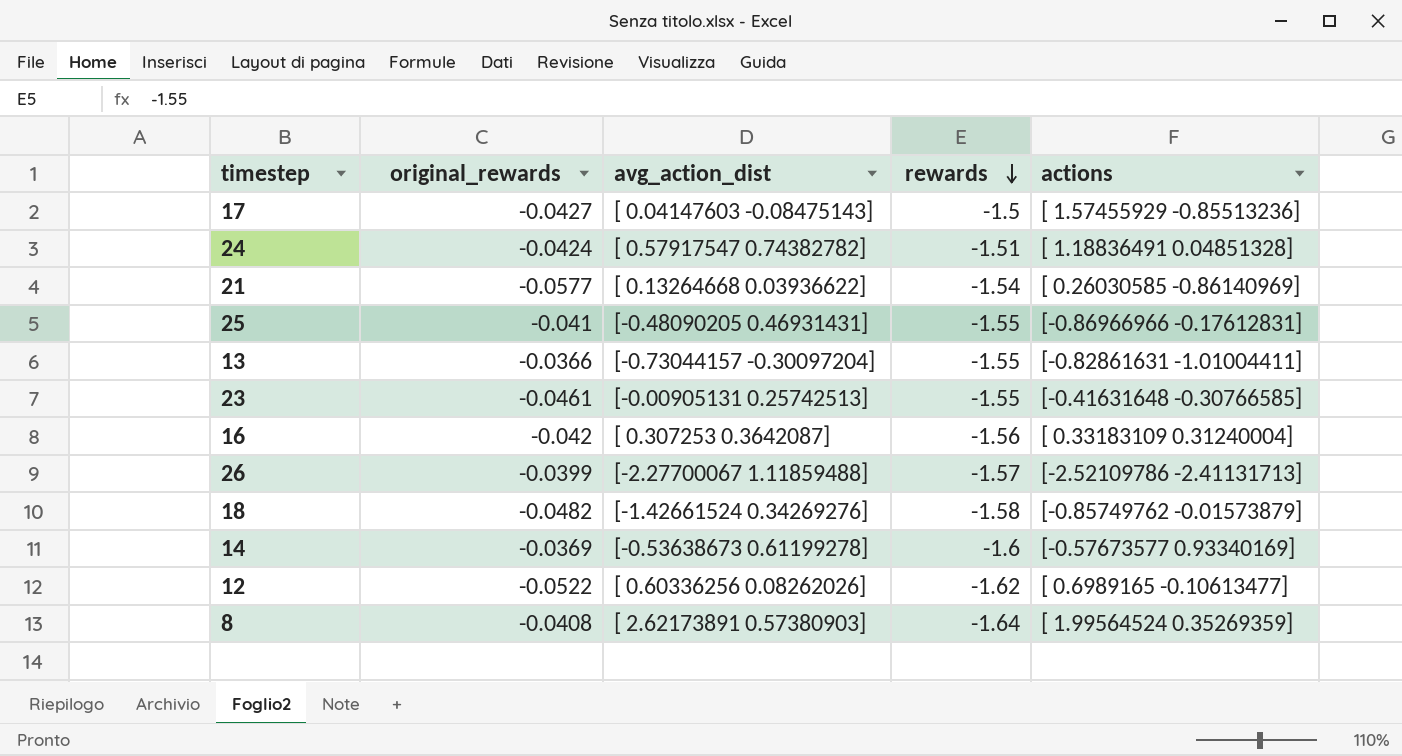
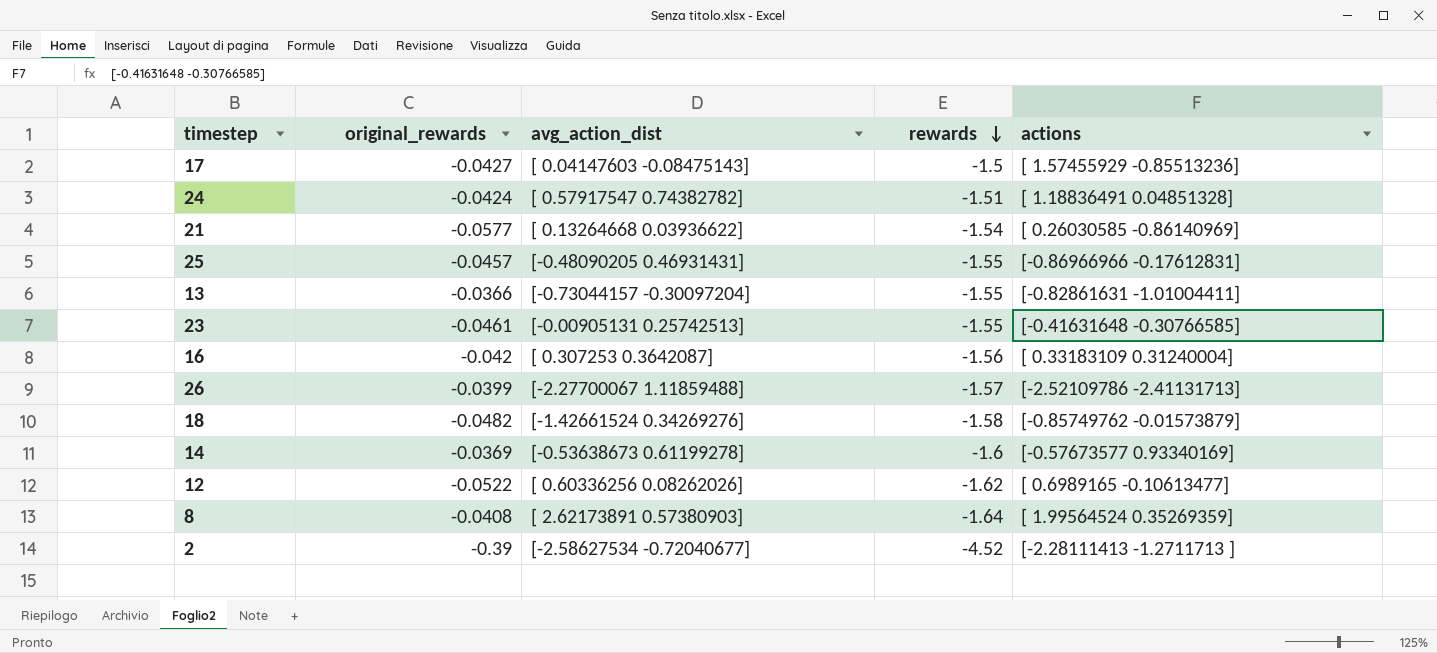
25 | original_rewards: -0.041 -> -0.0457
row 2: none -> -0.39 | [-2.58627534 -0.72040677] | -4.52 | [-2.28111413 -1.2711713 ]

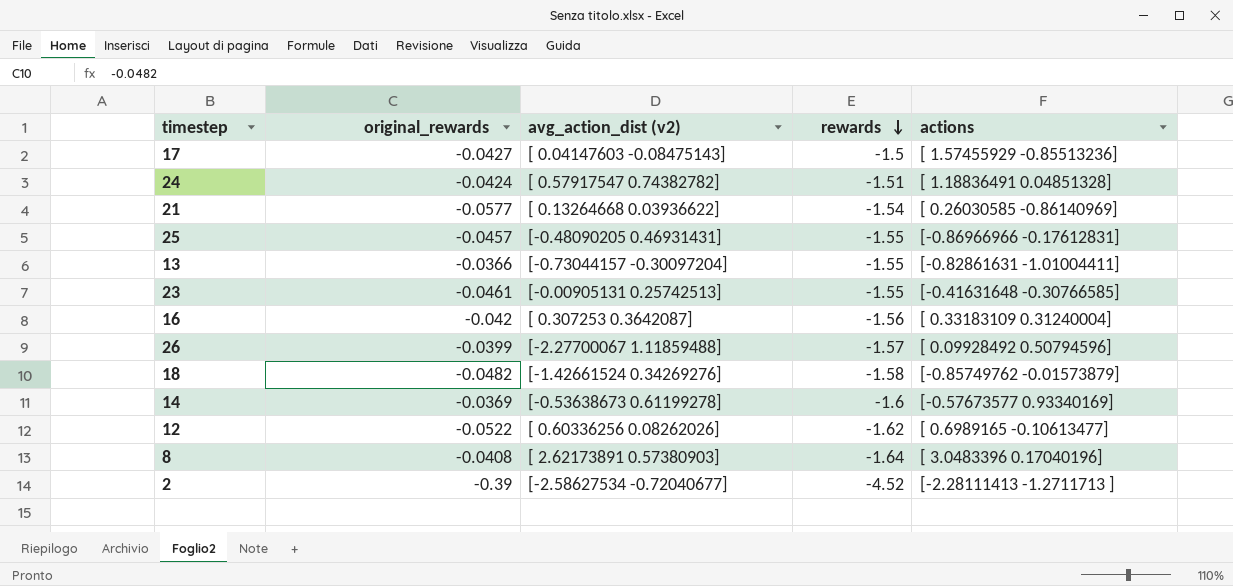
column name: avg_action_dist -> avg_action_dist (v2)
26 | actions: [-2.52109786 -2.41131713] -> [ 0.09928492 0.50794596]
8 | actions: [ 1.99564524 0.35269359] -> [ 3.0483396 0.17040196]

